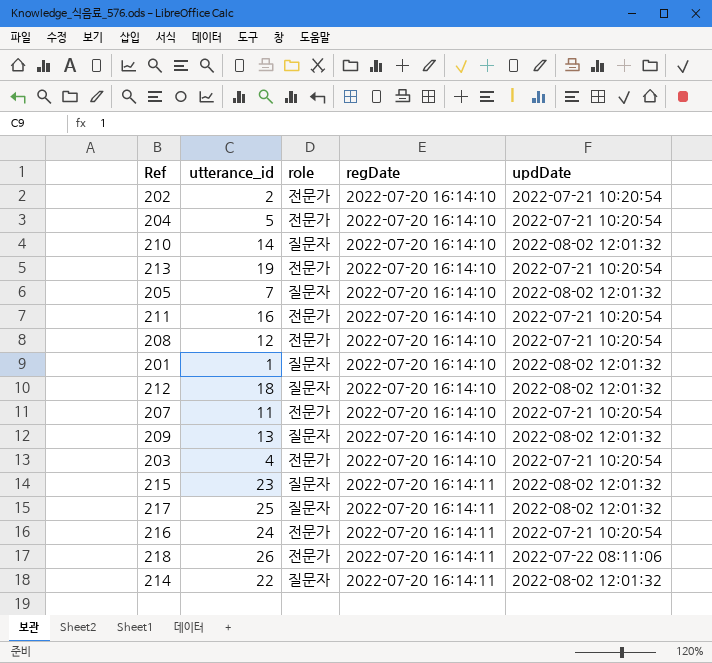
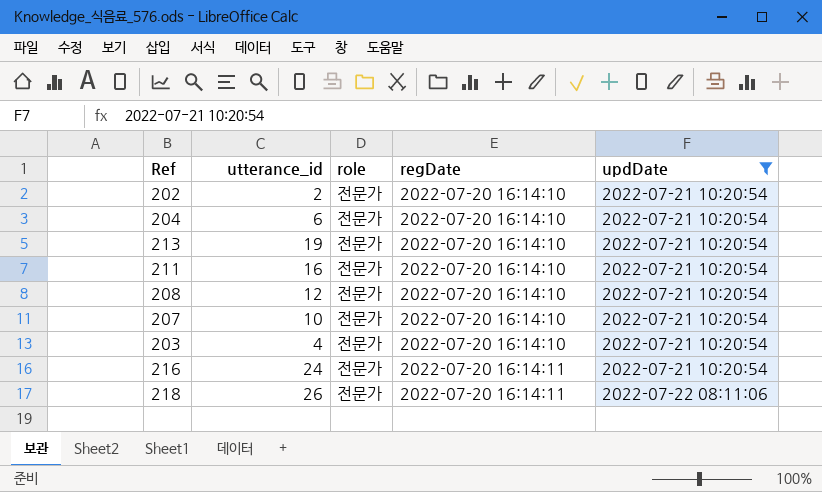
filter: none -> updDate != 2022-08-02 12:01:32
204 | utterance_id: 5 -> 6
207 | utterance_id: 11 -> 10

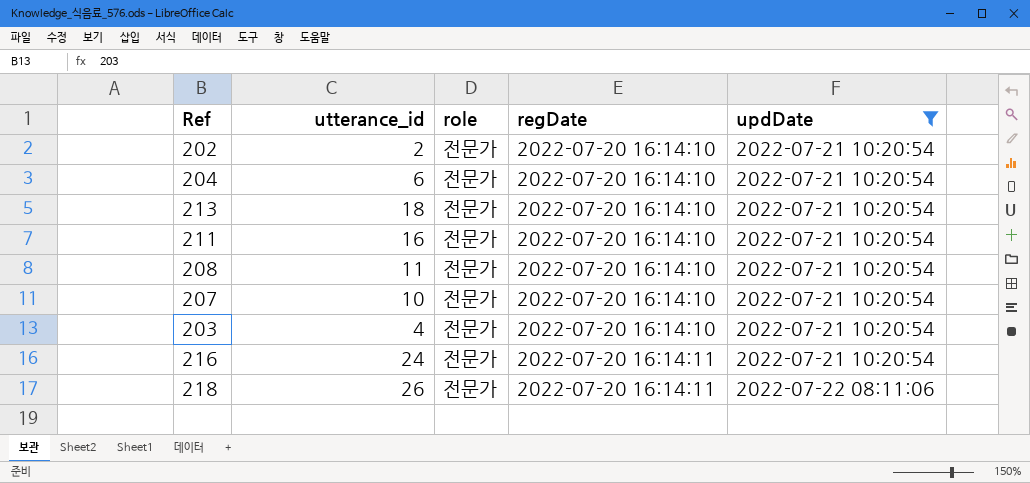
213 | utterance_id: 19 -> 18
208 | utterance_id: 12 -> 11

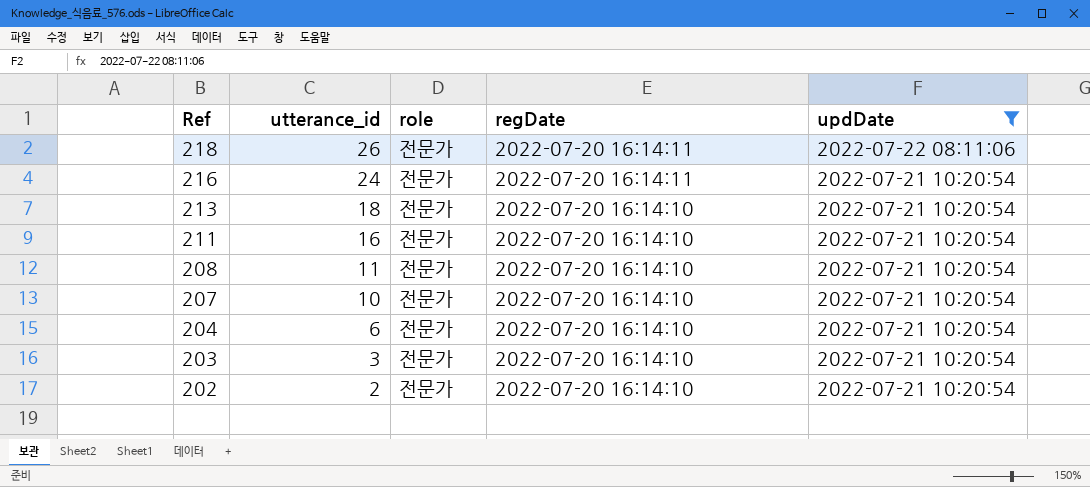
row order: regDate ascending -> Ref descending
203 | utterance_id: 4 -> 3

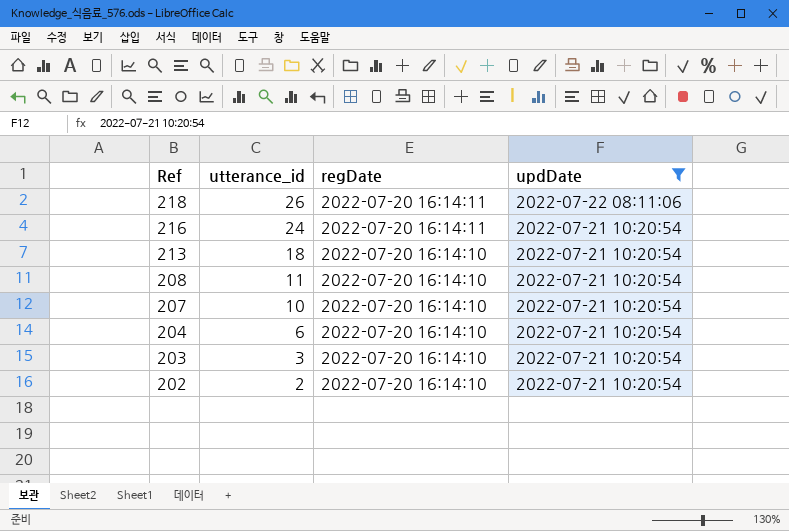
column role | position: 3 -> none
row 211: 16 | 전문가 | 2022-07-20 16:14:10 | 2022-07-21 10:20:54 -> none

